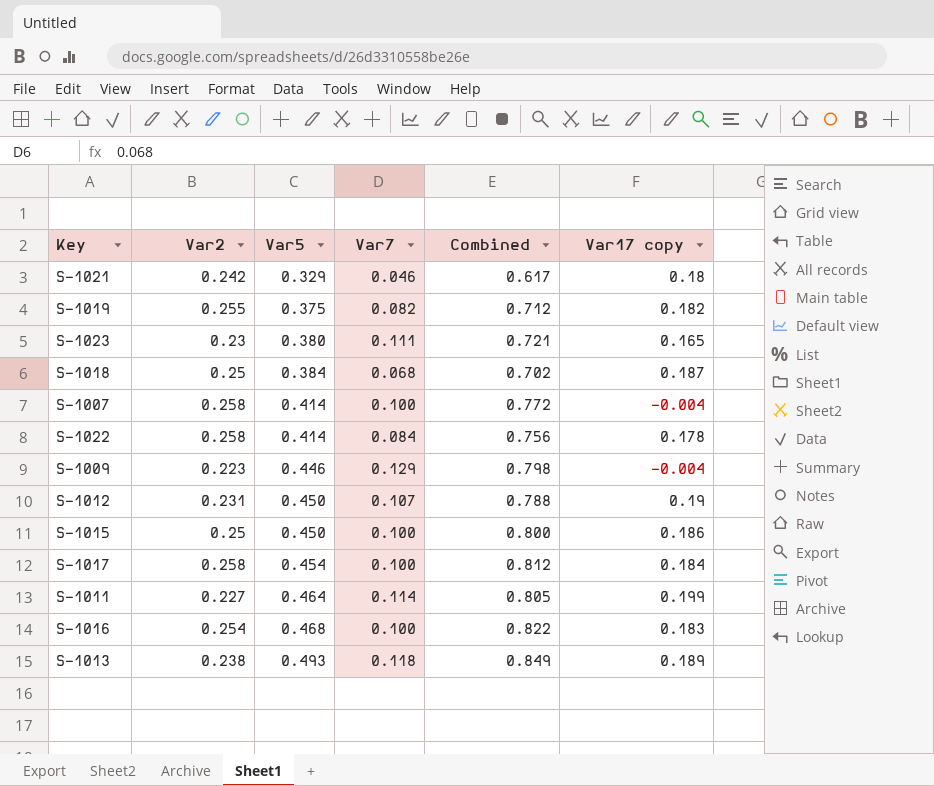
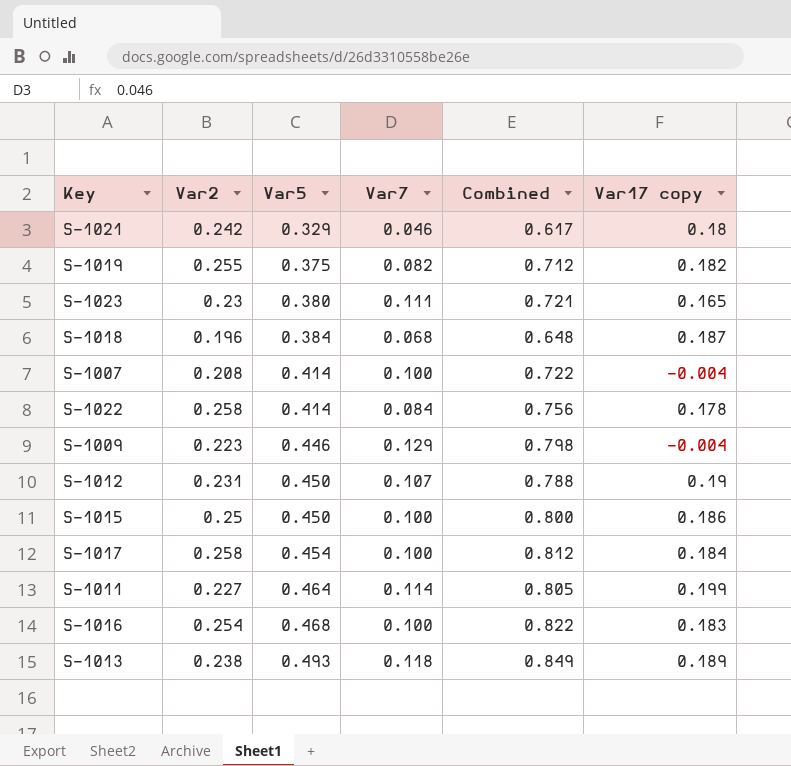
S-1018 | Var2: 0.25 -> 0.196
S-1018 | Combined: 0.702 -> 0.648
S-1007 | Var2: 0.258 -> 0.208
S-1007 | Combined: 0.772 -> 0.722

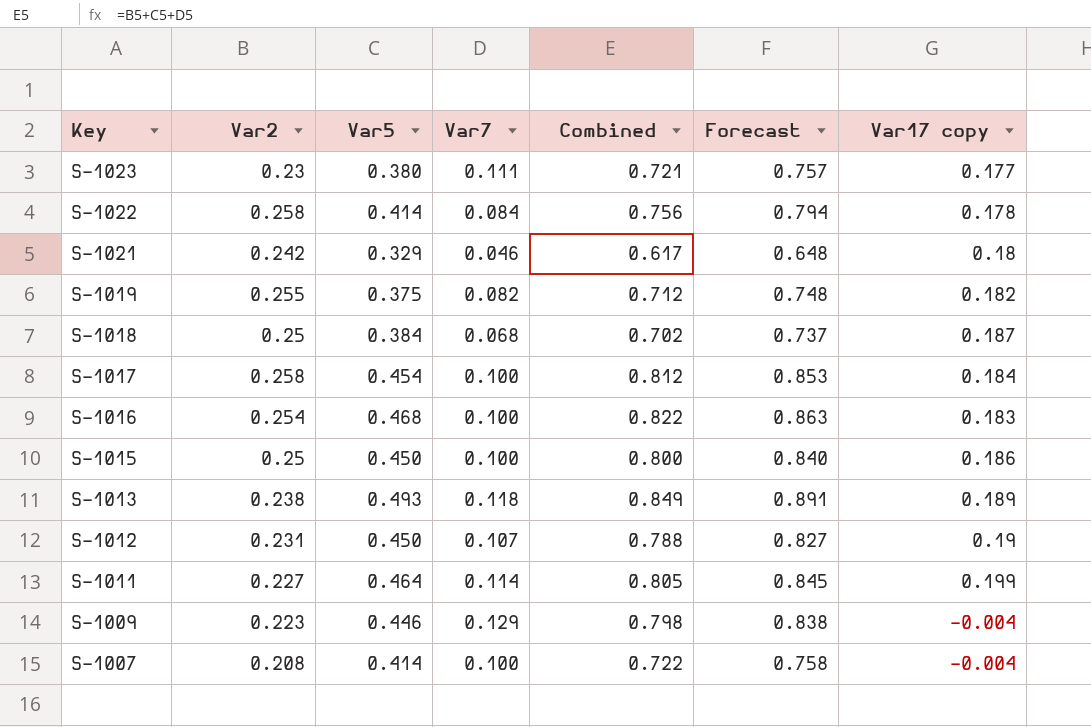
row order: Var5 ascending -> Key descending
column Forecast | formula: none -> [Combined] * 1.05
S-1023 | Var17 copy: 0.165 -> 0.177
S-1018 | Var2: 0.196 -> 0.25
S-1018 | Combined: 0.648 -> 0.702

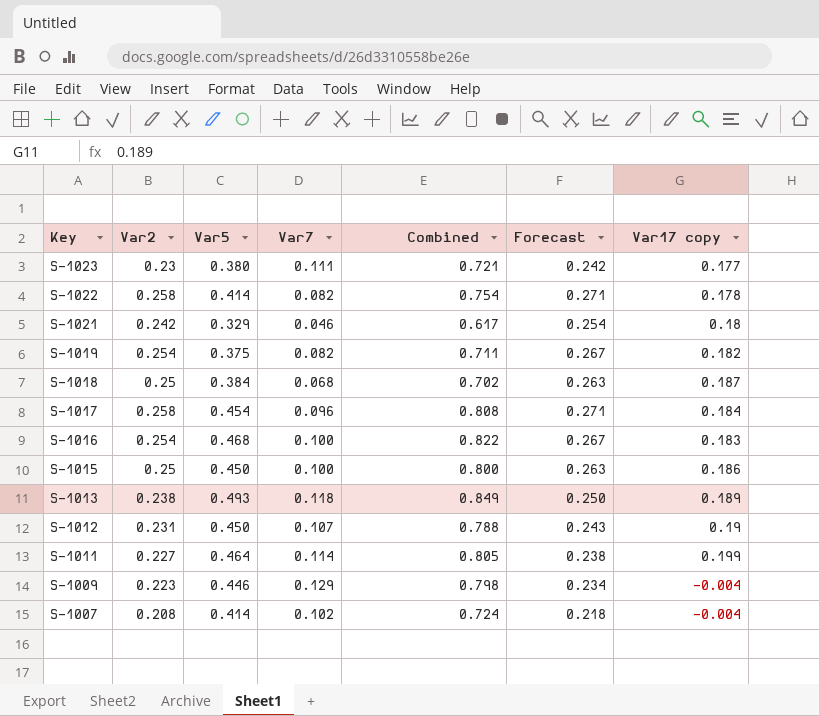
column Forecast | formula: [Combined] * 1.05 -> [Var2] * 1.05
S-1022 | Var7: 0.084 -> 0.082
S-1022 | Combined: 0.756 -> 0.754
S-1019 | Var2: 0.255 -> 0.254
S-1019 | Combined: 0.712 -> 0.711
S-1017 | Var7: 0.100 -> 0.096
S-1017 | Combined: 0.812 -> 0.808
S-1007 | Var7: 0.100 -> 0.102
S-1007 | Combined: 0.722 -> 0.724

